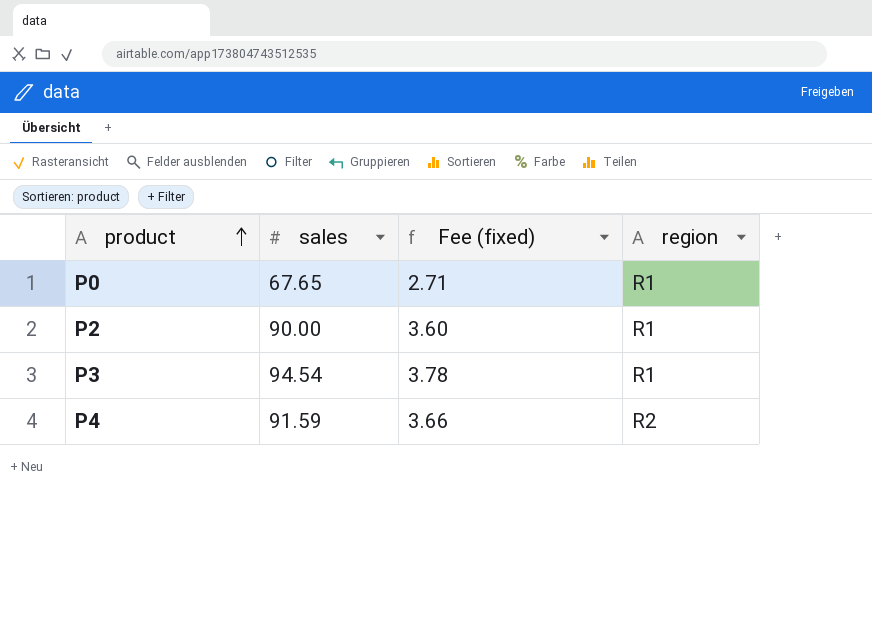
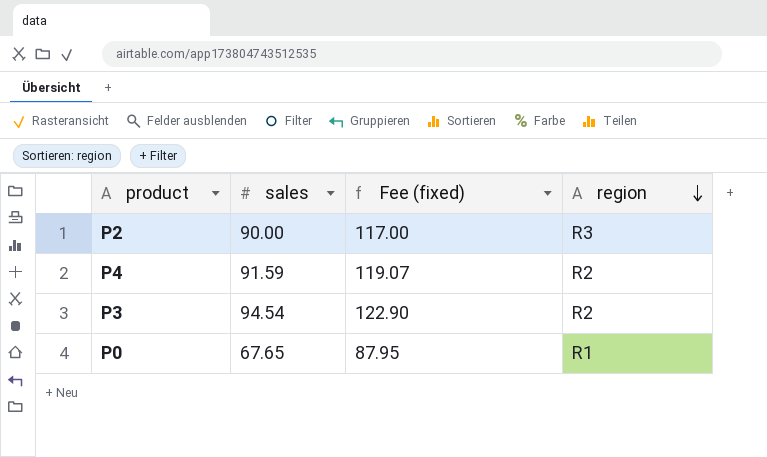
row order: product ascending -> region descending
column Fee (fixed) | formula: [sales] * 0.04 -> [sales] * 1.3
P2 | region: R1 -> R3
P3 | region: R1 -> R2

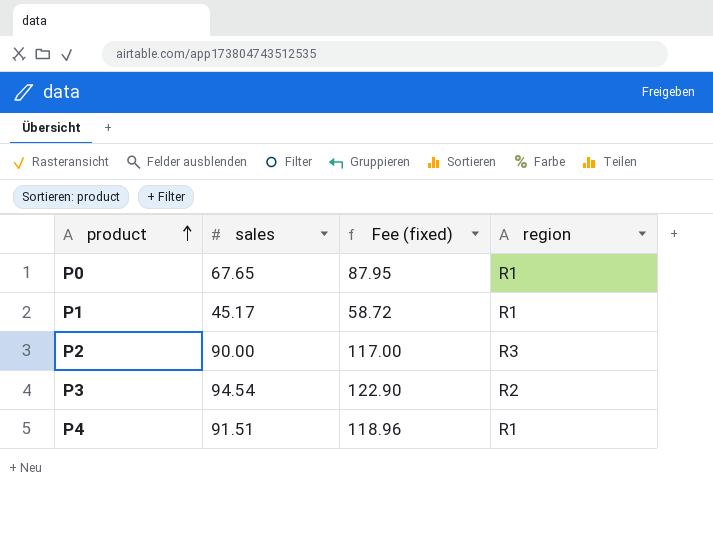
row order: region descending -> product ascending
row P1: none -> 45.17 | 58.72 | R1
P4 | sales: 91.59 -> 91.51
P4 | Fee (fixed): 119.07 -> 118.96
P4 | region: R2 -> R1

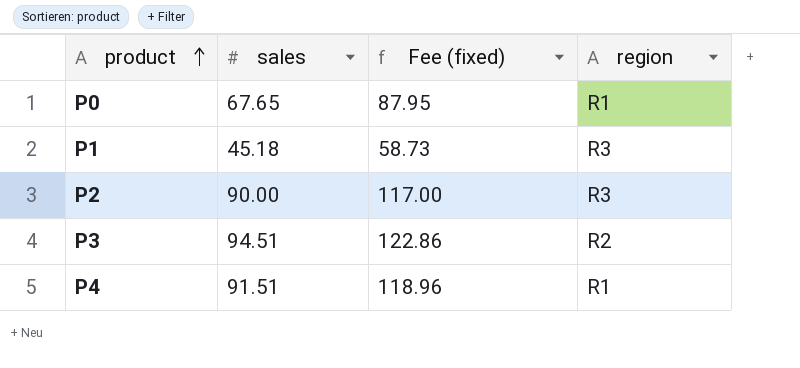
P1 | sales: 45.17 -> 45.18
P1 | Fee (fixed): 58.72 -> 58.73
P1 | region: R1 -> R3
P3 | sales: 94.54 -> 94.51
P3 | Fee (fixed): 122.90 -> 122.86

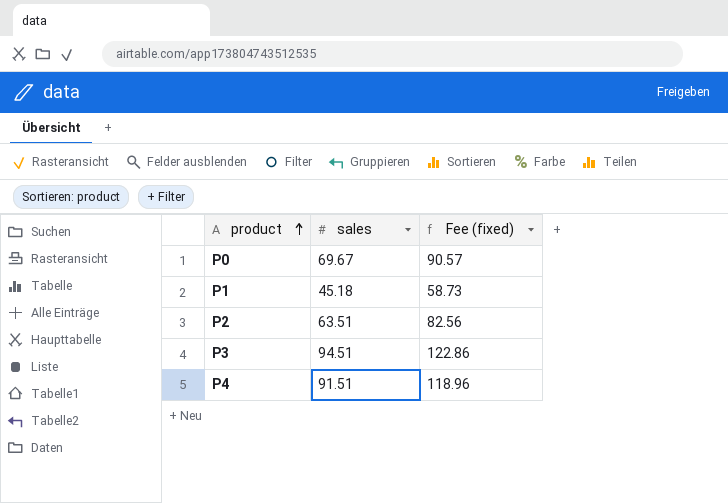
column region | position: 4 -> none
P0 | sales: 67.65 -> 69.67
P0 | Fee (fixed): 87.95 -> 90.57
P2 | sales: 90.00 -> 63.51
P2 | Fee (fixed): 117.00 -> 82.56

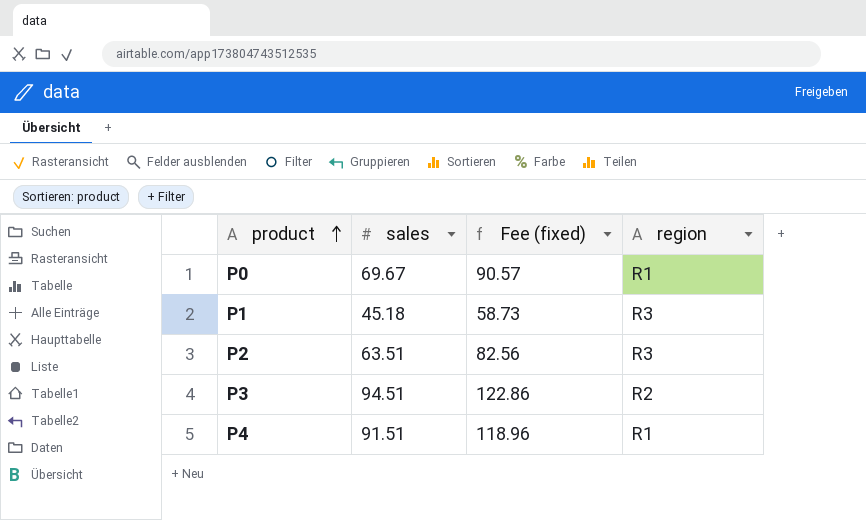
column region | position: none -> 4

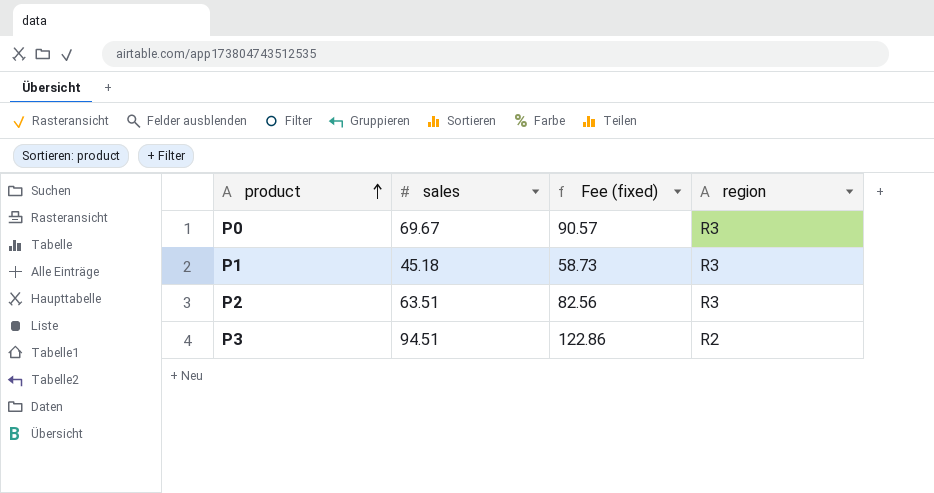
row P4: 91.51 | 118.96 | R1 -> none
P0 | region: R1 -> R3

